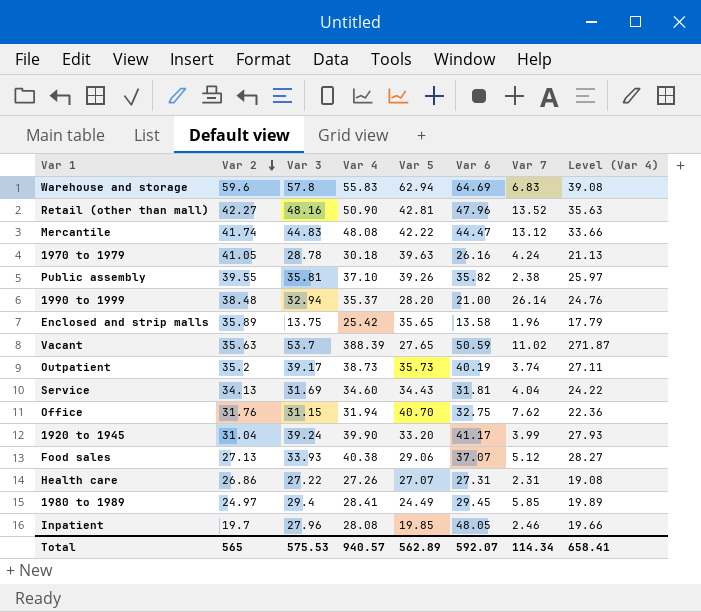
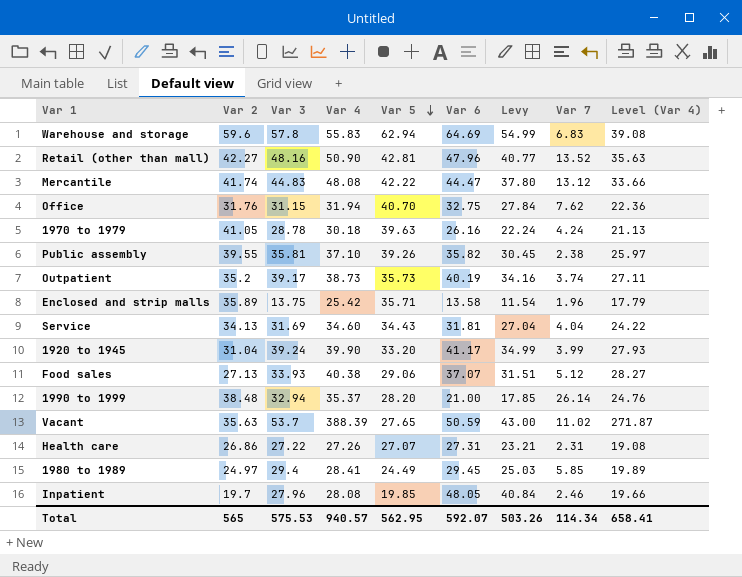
row order: Var 2 descending -> Var 5 descending
column Levy | formula: none -> [Var 6] * 0.85
Enclosed and strip malls | Var 5: 35.65 -> 35.71
Total | Var 5: 562.89 -> 562.95

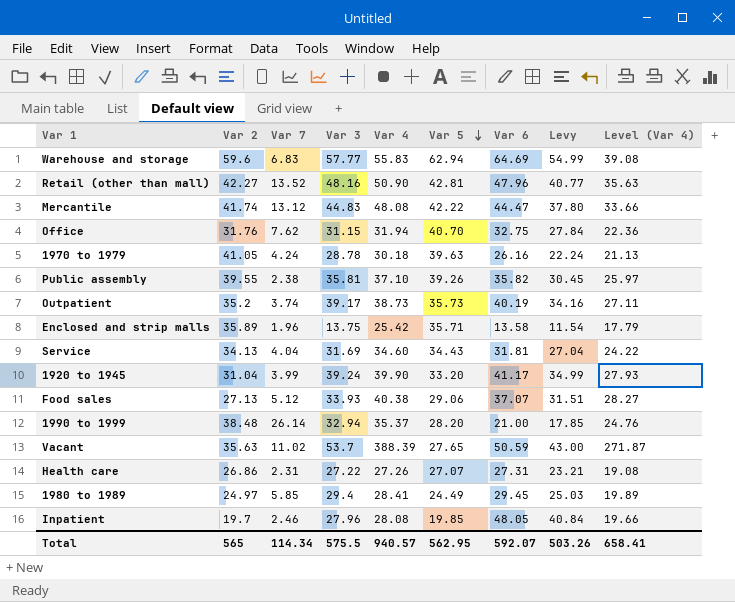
column Var 7 | position: 8 -> 3
Warehouse and storage | Var 3: 57.8 -> 57.77
Total | Var 3: 575.53 -> 575.5

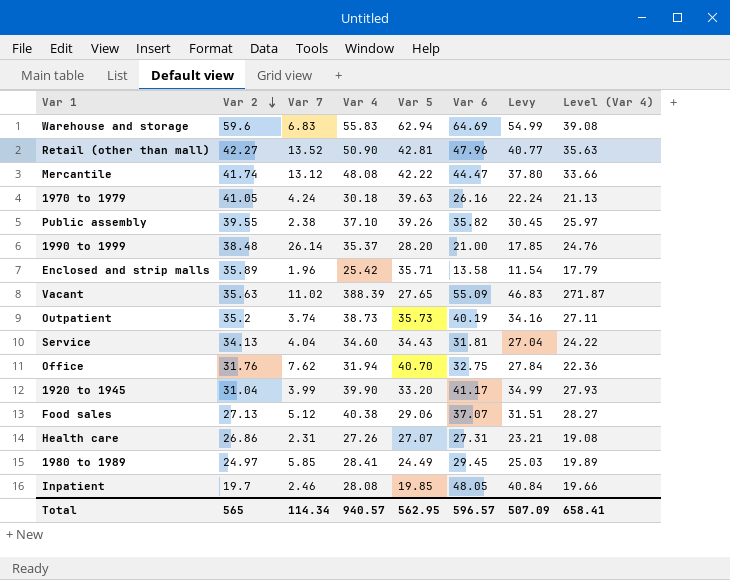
row order: Var 5 descending -> Var 2 descending
column Var 3 | position: 4 -> none
Vacant | Var 6: 50.59 -> 55.09
Vacant | Levy: 43.00 -> 46.83
Total | Var 6: 592.07 -> 596.57
Total | Levy: 503.26 -> 507.09

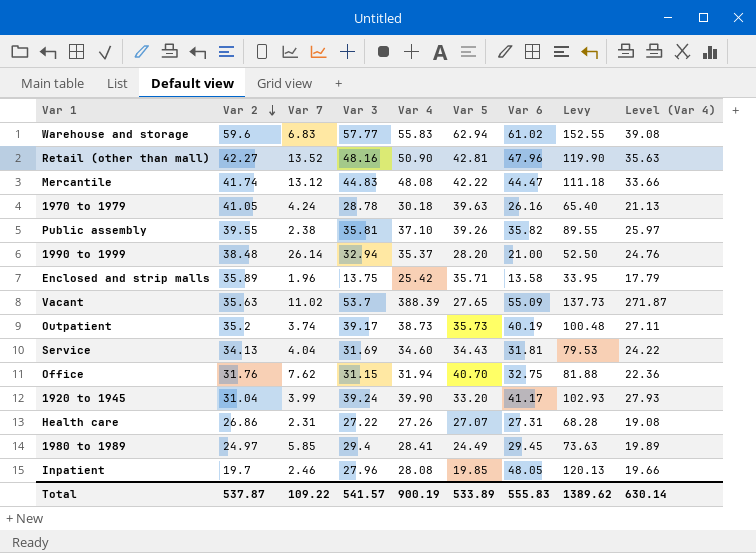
column Var 3 | position: none -> 4
column Levy | formula: [Var 6] * 0.85 -> [Var 6] * 2.5
row Food sales: 27.13 | 5.12 | 40.38 | 29.06 | 37.07 | 31.51 | 28.27 -> none
Warehouse and storage | Var 6: 64.69 -> 61.02
Total | Var 2: 565 -> 537.87
Total | Var 7: 114.34 -> 109.22
Total | Var 4: 940.57 -> 900.19
Total | Var 5: 562.95 -> 533.89
Total | Var 6: 596.57 -> 555.83
Total | Levy: 507.09 -> 1389.62
Total | Level (Var 4): 658.41 -> 630.14

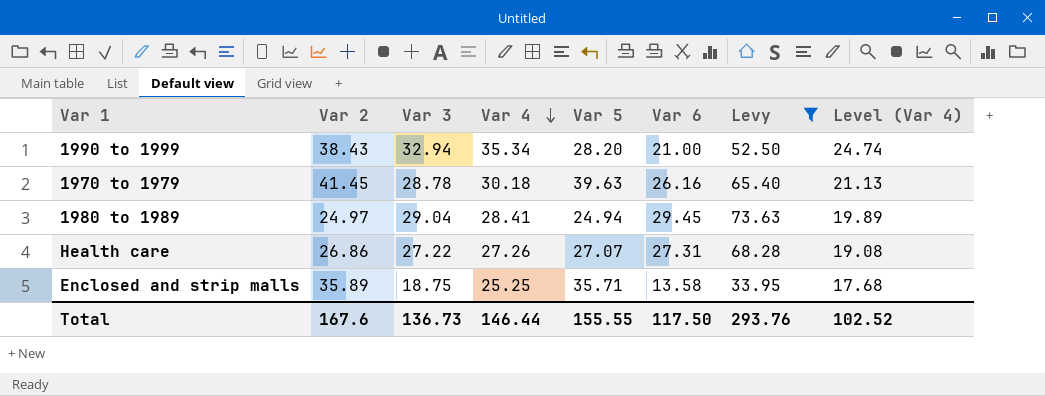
filter: none -> Levy <= 73.63
row order: Var 2 descending -> Var 4 descending
column Var 7 | position: 3 -> none
1990 to 1999 | Var 2: 38.48 -> 38.43
1990 to 1999 | Var 4: 35.37 -> 35.34
1990 to 1999 | Level (Var 4): 24.76 -> 24.74
1970 to 1979 | Var 2: 41.05 -> 41.45
1980 to 1989 | Var 3: 29.4 -> 29.04
1980 to 1989 | Var 5: 24.49 -> 24.94
Enclosed and strip malls | Var 3: 13.75 -> 18.75
Enclosed and strip malls | Var 4: 25.42 -> 25.25
Enclosed and strip malls | Level (Var 4): 17.79 -> 17.68
Total | Var 2: 537.87 -> 167.6
Total | Var 3: 541.57 -> 136.73
Total | Var 4: 900.19 -> 146.44
Total | Var 5: 533.89 -> 155.55
Total | Var 6: 555.83 -> 117.50
Total | Levy: 1389.62 -> 293.76
Total | Level (Var 4): 630.14 -> 102.52

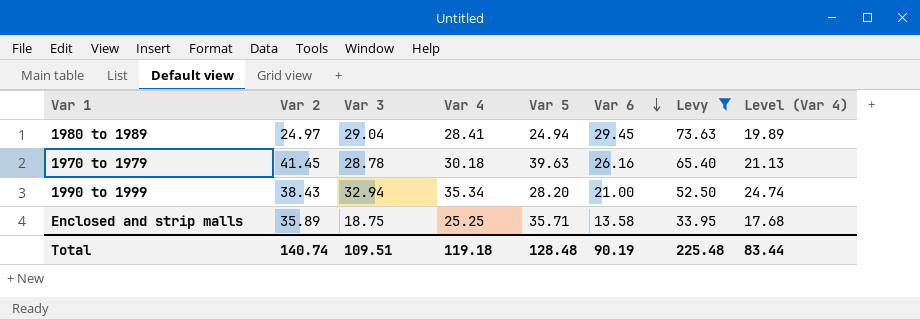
row order: Var 4 descending -> Var 6 descending
row Health care: 26.86 | 27.22 | 27.26 | 27.07 | 27.31 | 68.28 | 19.08 -> none
Total | Var 2: 167.6 -> 140.74
Total | Var 3: 136.73 -> 109.51
Total | Var 4: 146.44 -> 119.18
Total | Var 5: 155.55 -> 128.48
Total | Var 6: 117.50 -> 90.19
Total | Levy: 293.76 -> 225.48
Total | Level (Var 4): 102.52 -> 83.44

